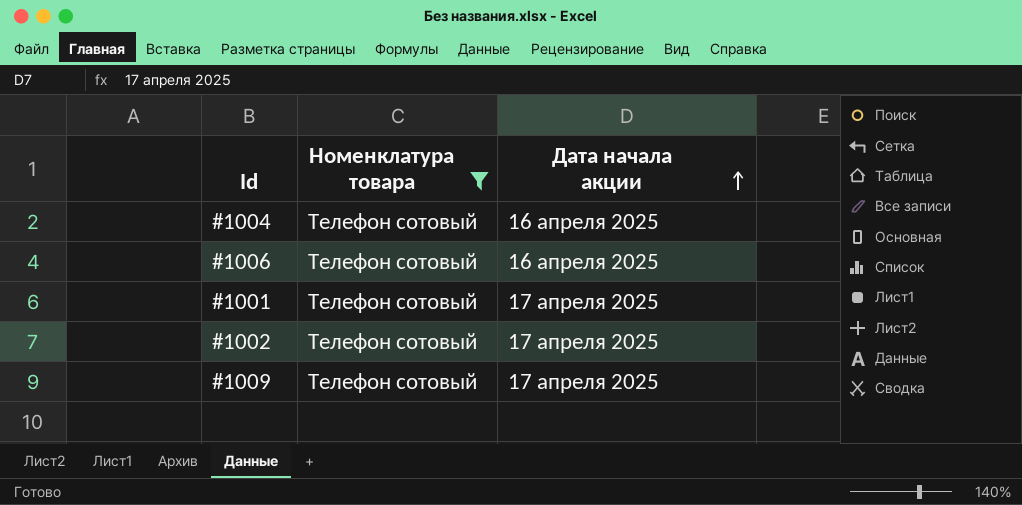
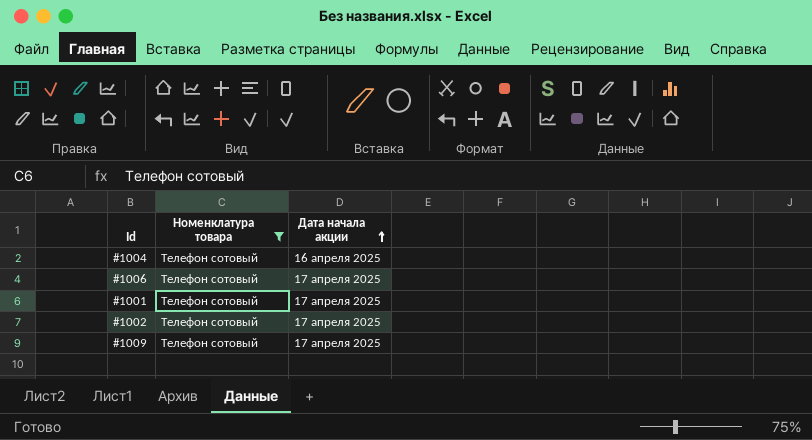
#1006 | Дата начала акции: 16 апреля 2025 -> 17 апреля 2025

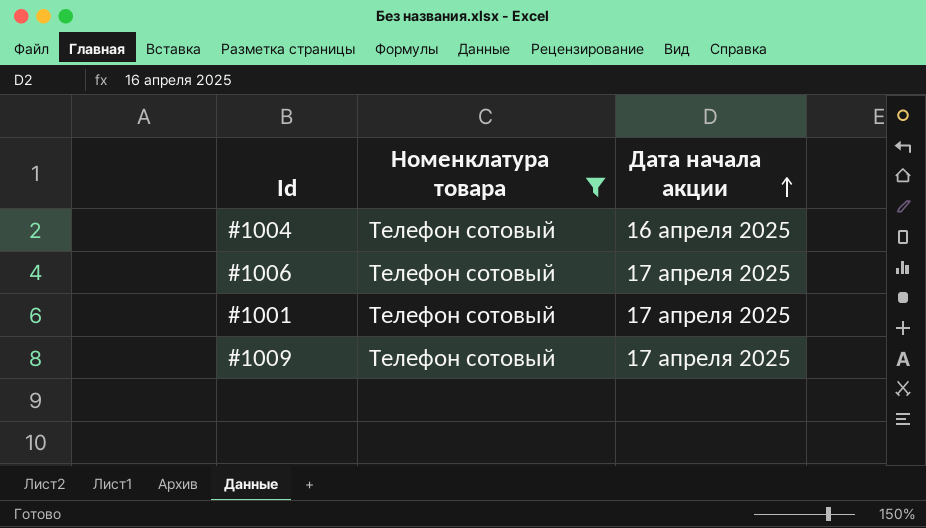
row #1002: Телефон сотовый | 17 апреля 2025 -> none

